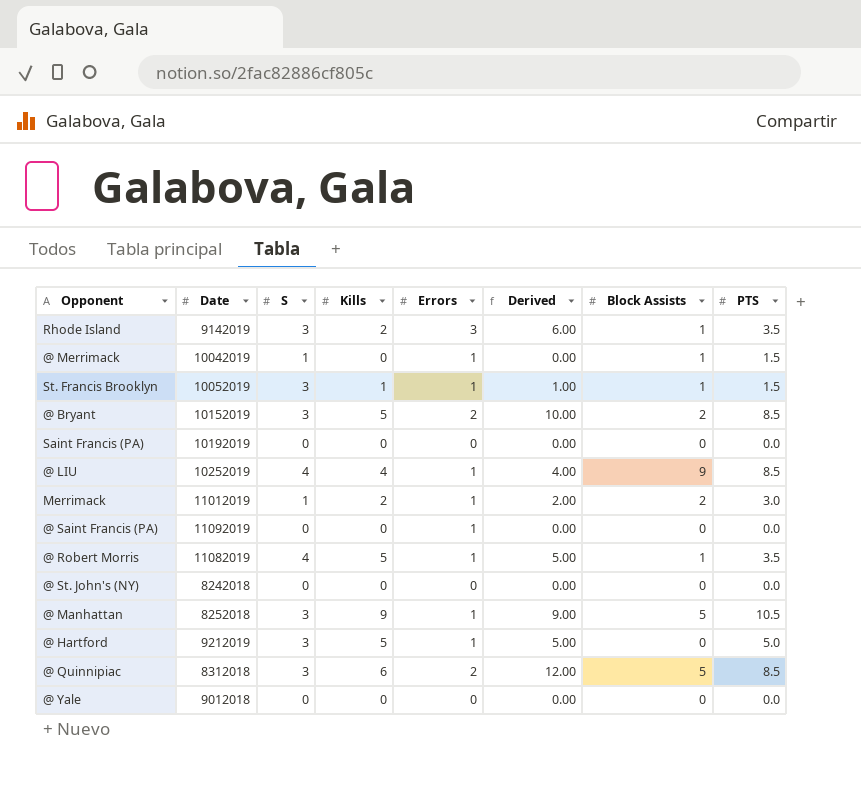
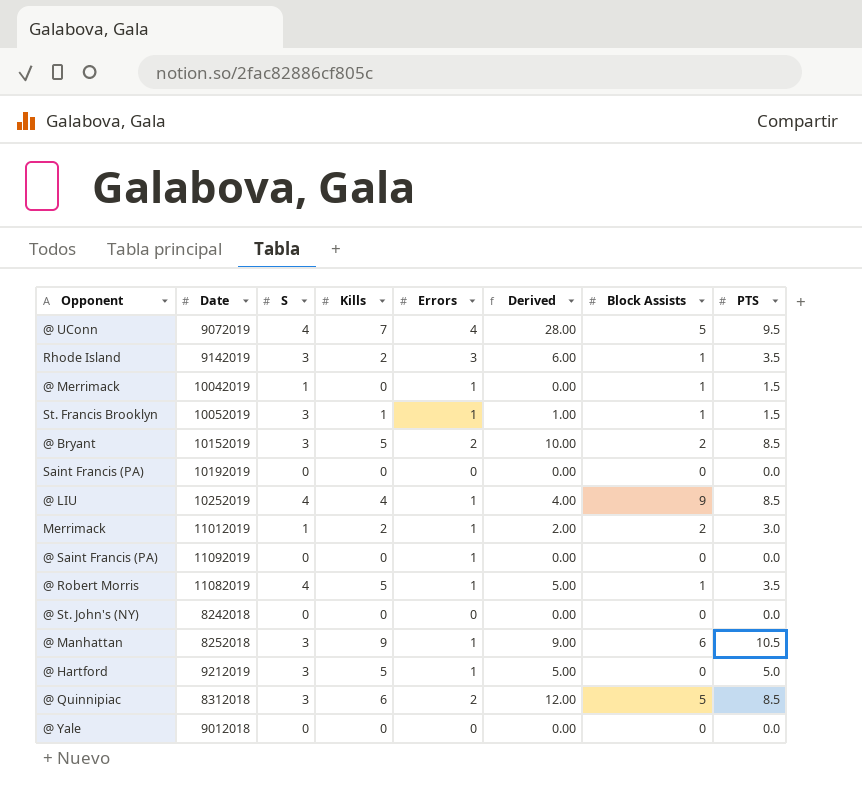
row @ UConn: none -> 9072019 | 4 | 7 | 4 | 28.00 | 5 | 9.5
@ Manhattan | Block Assists: 5 -> 6

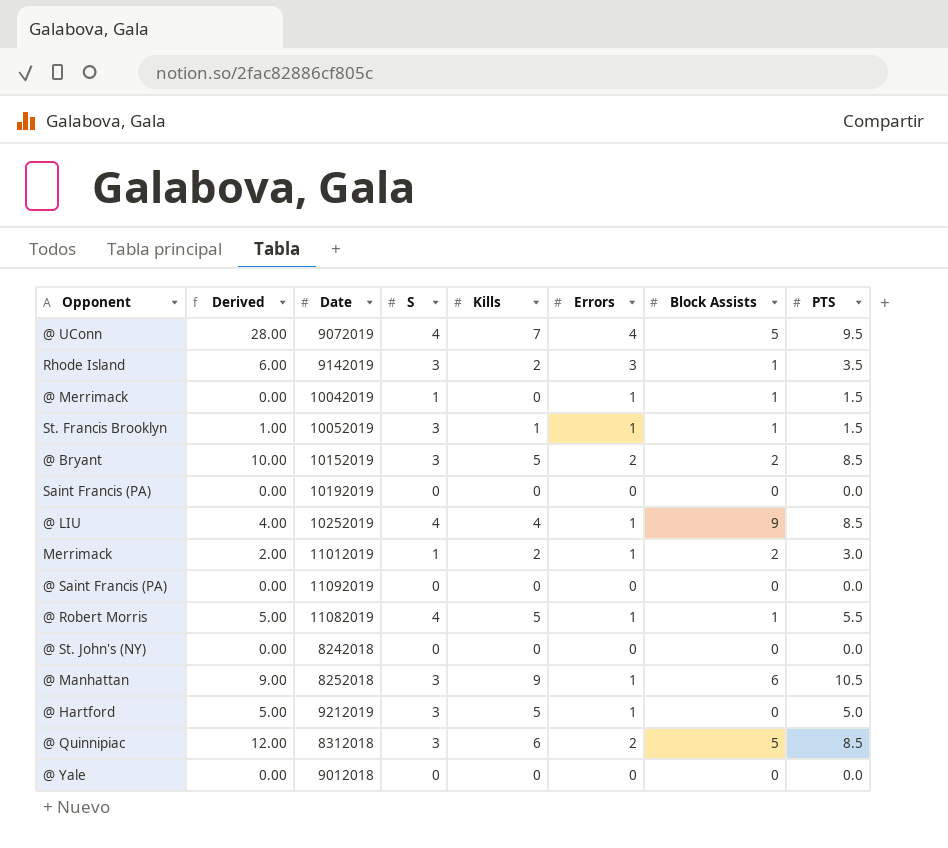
column Derived | position: 6 -> 2
@ Saint Francis (PA) | Errors: 1 -> 0
@ Robert Morris | PTS: 3.5 -> 5.5

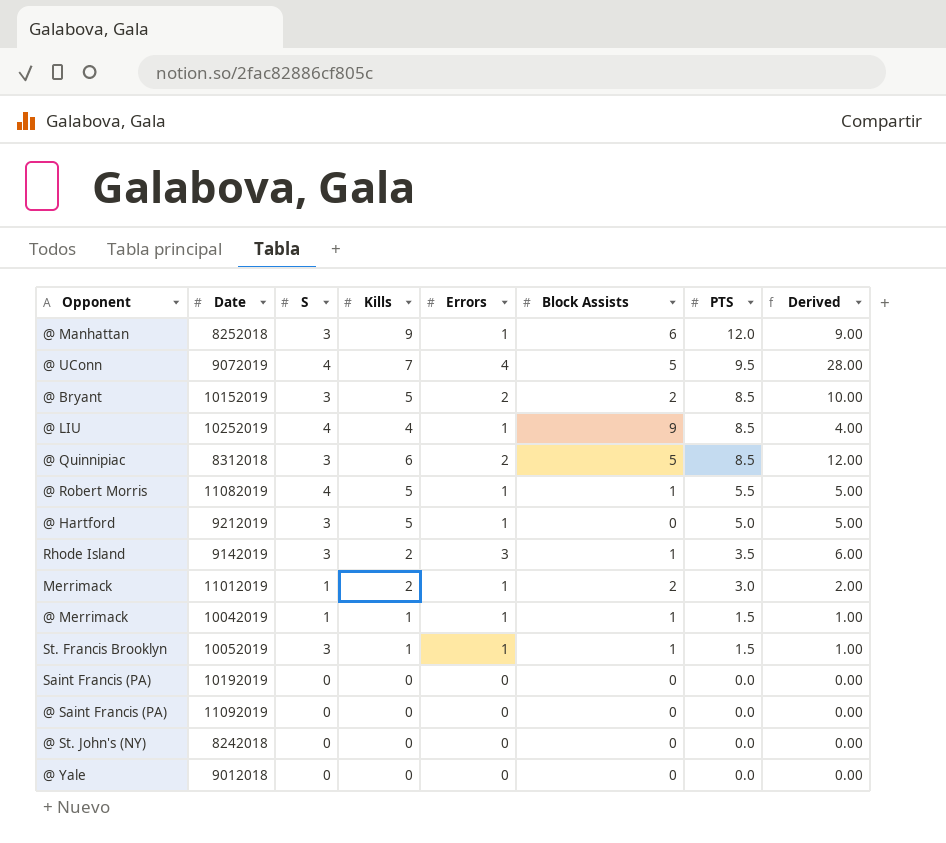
row order: none -> PTS descending
column Derived | position: 2 -> 8
@ Manhattan | PTS: 10.5 -> 12.0
@ Merrimack | Kills: 0 -> 1
@ Merrimack | Derived: 0.00 -> 1.00

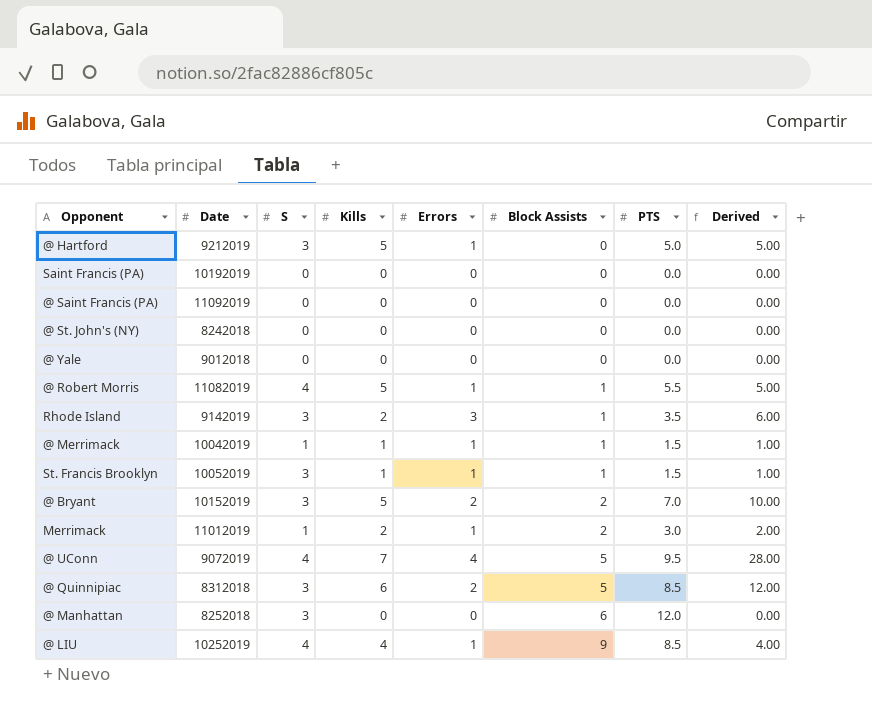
row order: PTS descending -> Block Assists ascending
@ Bryant | PTS: 8.5 -> 7.0
@ Manhattan | Kills: 9 -> 0
@ Manhattan | Errors: 1 -> 0
@ Manhattan | Derived: 9.00 -> 0.00

